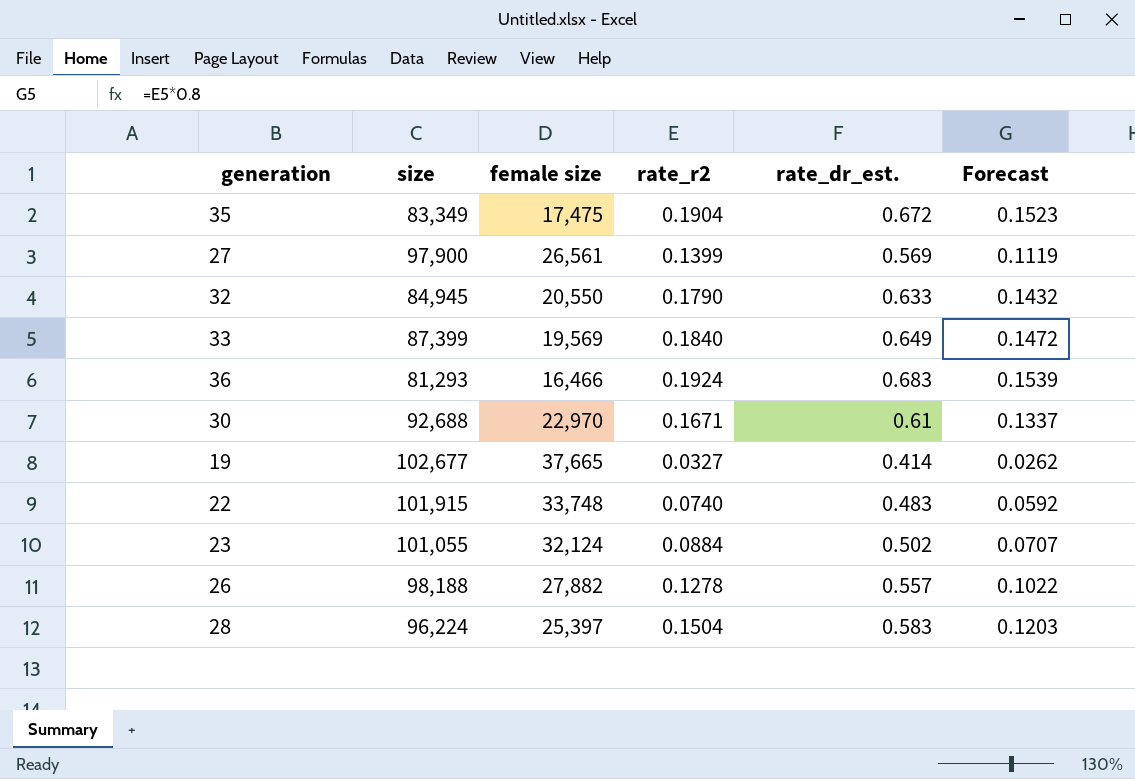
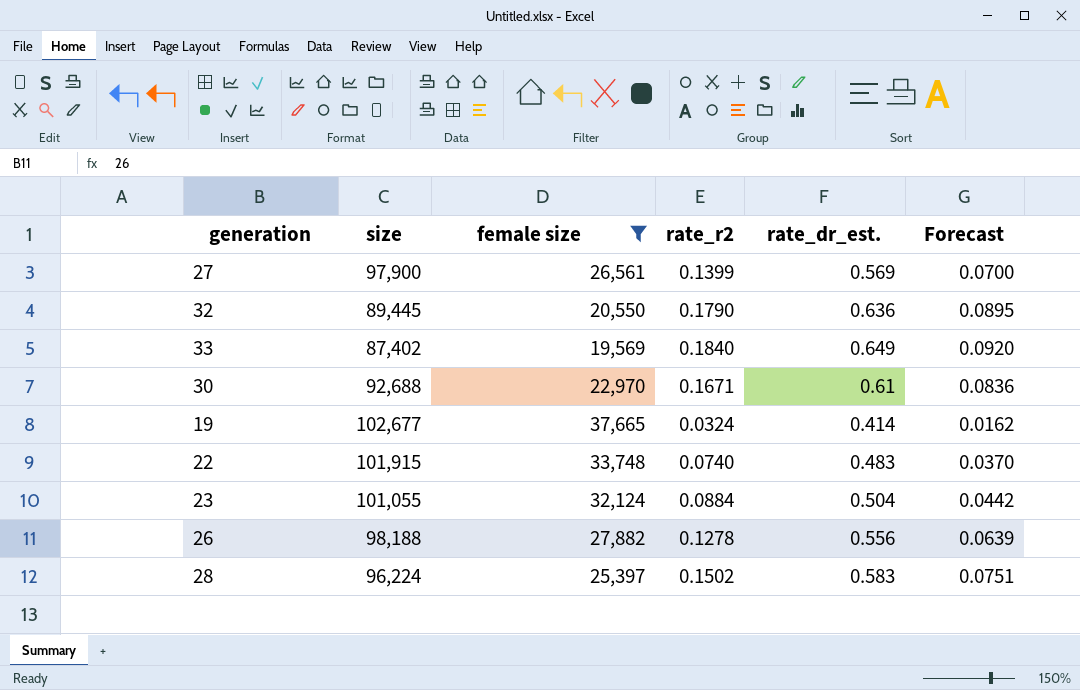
filter: none -> female size >= 19,569
column Forecast | formula: [rate_r2] * 0.8 -> [rate_r2] * 0.5
32 | size: 84,945 -> 89,445
32 | rate_dr_est.: 0.633 -> 0.636
33 | size: 87,399 -> 87,402
19 | rate_r2: 0.0327 -> 0.0324
23 | rate_dr_est.: 0.502 -> 0.504
26 | rate_dr_est.: 0.557 -> 0.556
28 | rate_r2: 0.1504 -> 0.1502

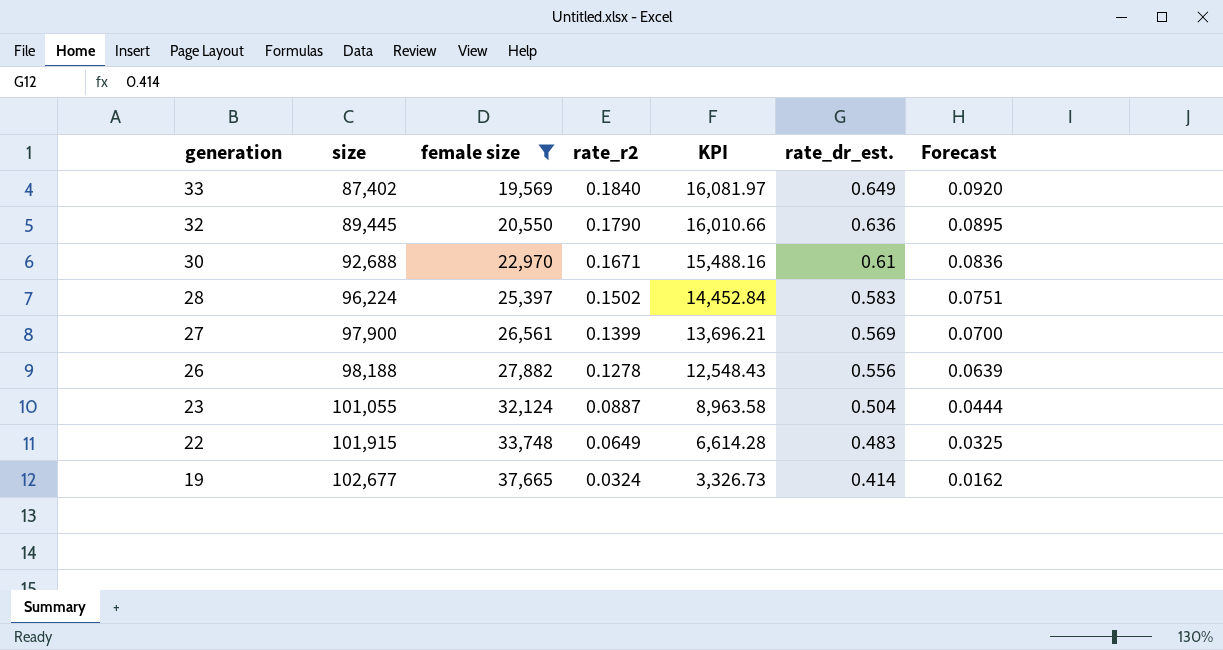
row order: none -> generation descending
column KPI | formula: none -> [size] * [rate_r2]
23 | rate_r2: 0.0884 -> 0.0887
23 | Forecast: 0.0442 -> 0.0444
22 | rate_r2: 0.0740 -> 0.0649
22 | Forecast: 0.0370 -> 0.0325

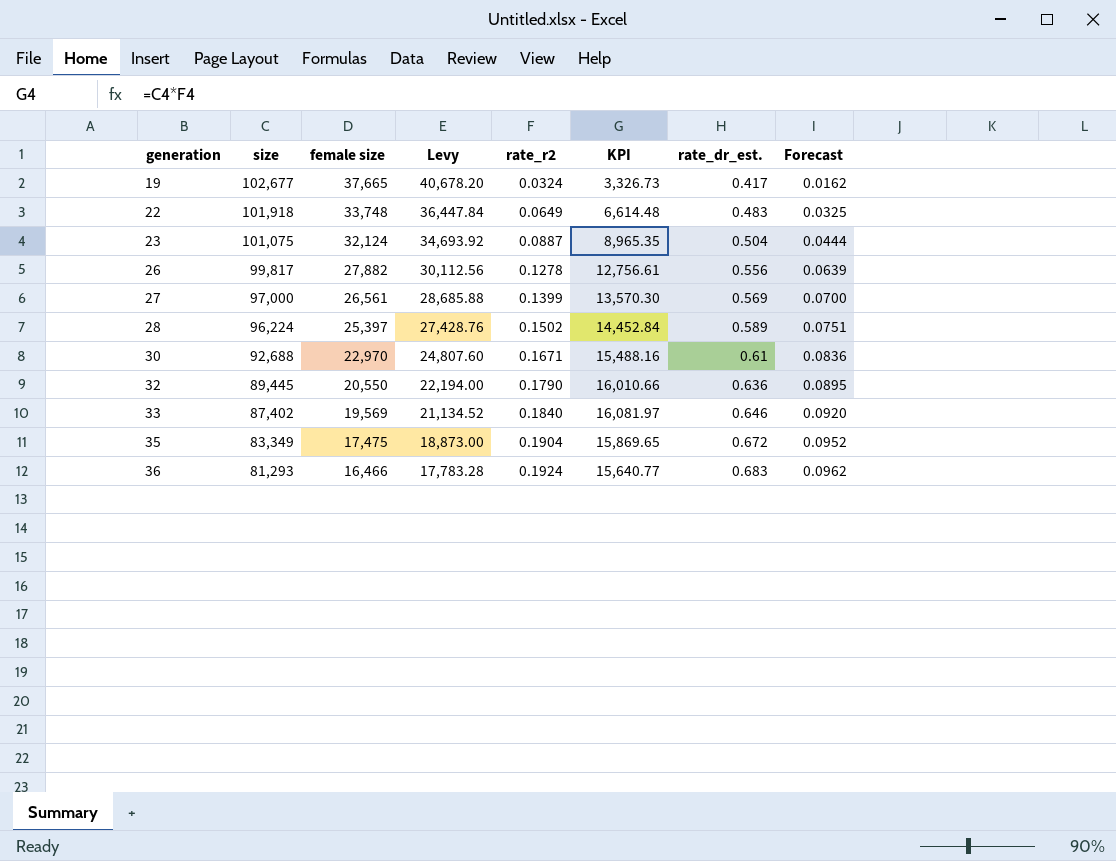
filter: female size >= 19,569 -> none
row order: generation descending -> generation ascending
column Levy | formula: none -> [female size] * 1.08
19 | rate_dr_est.: 0.414 -> 0.417
22 | size: 101,915 -> 101,918
22 | KPI: 6,614.28 -> 6,614.48
23 | size: 101,055 -> 101,075
23 | KPI: 8,963.58 -> 8,965.35
26 | size: 98,188 -> 99,817
26 | KPI: 12,548.43 -> 12,756.61
27 | size: 97,900 -> 97,000
27 | KPI: 13,696.21 -> 13,570.30
28 | rate_dr_est.: 0.583 -> 0.589
33 | rate_dr_est.: 0.649 -> 0.646

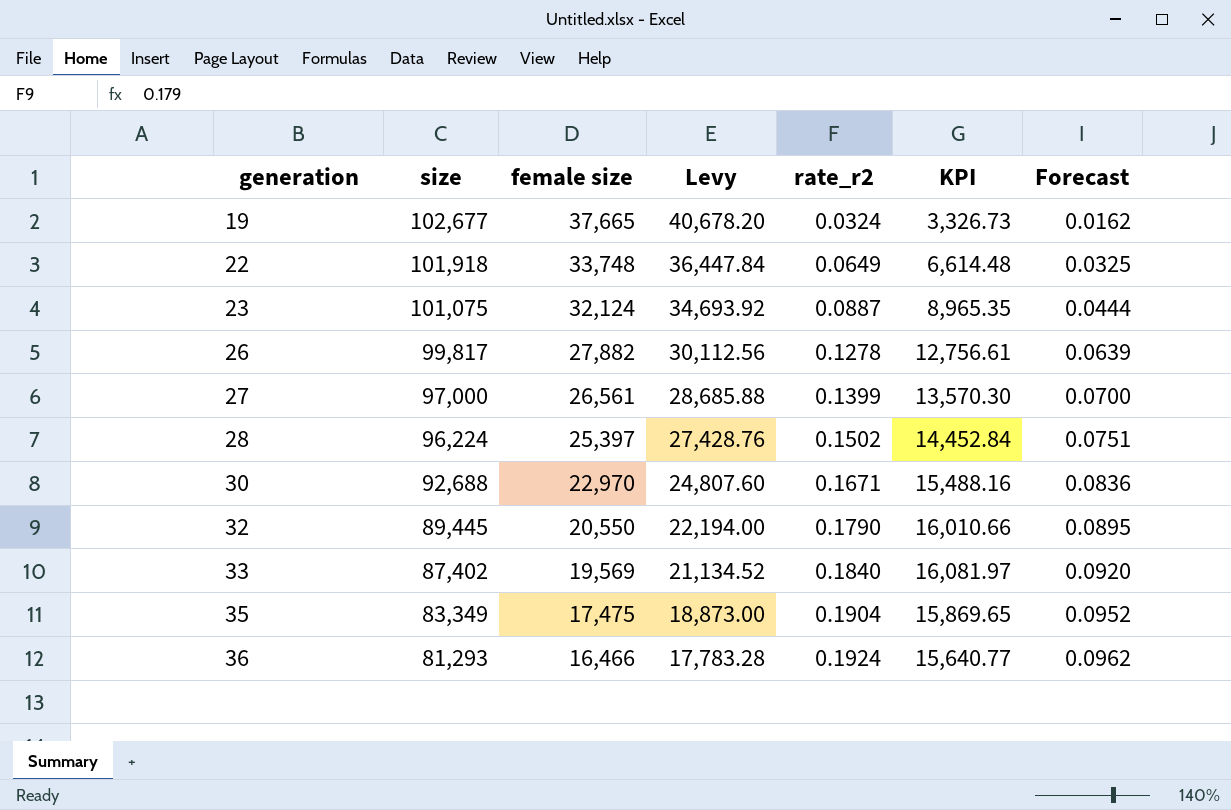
column rate_dr_est. | position: 7 -> none

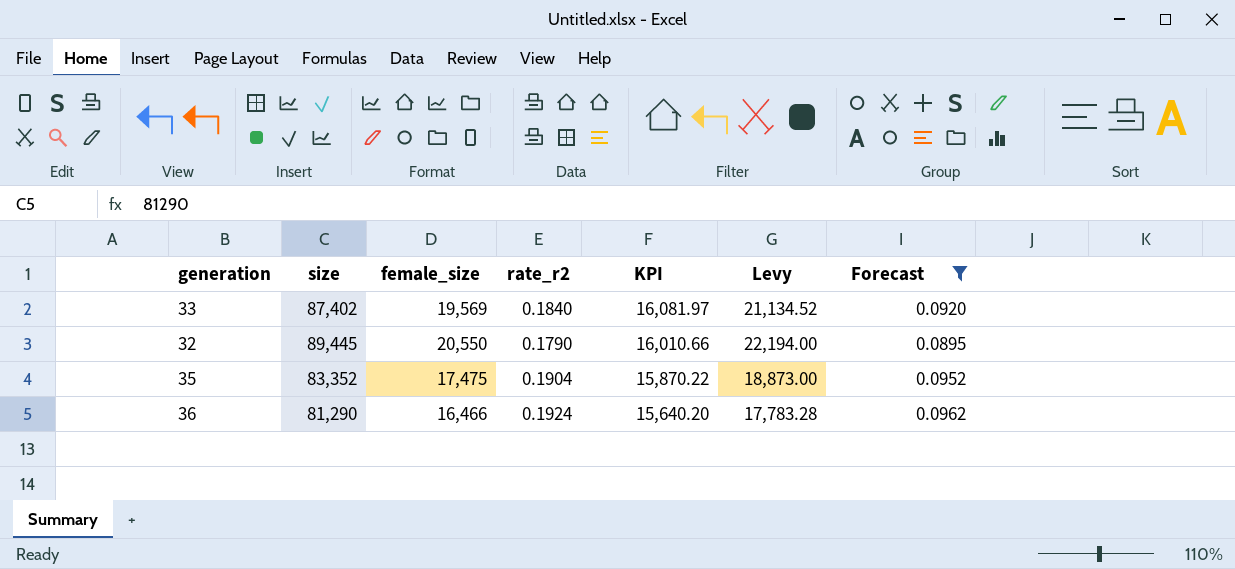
filter: none -> Forecast >= 0.0895
row order: generation ascending -> KPI descending
column name: female size -> female_size
column Levy | position: 4 -> 6
35 | size: 83,349 -> 83,352
35 | KPI: 15,869.65 -> 15,870.22
36 | size: 81,293 -> 81,290
36 | KPI: 15,640.77 -> 15,640.20

